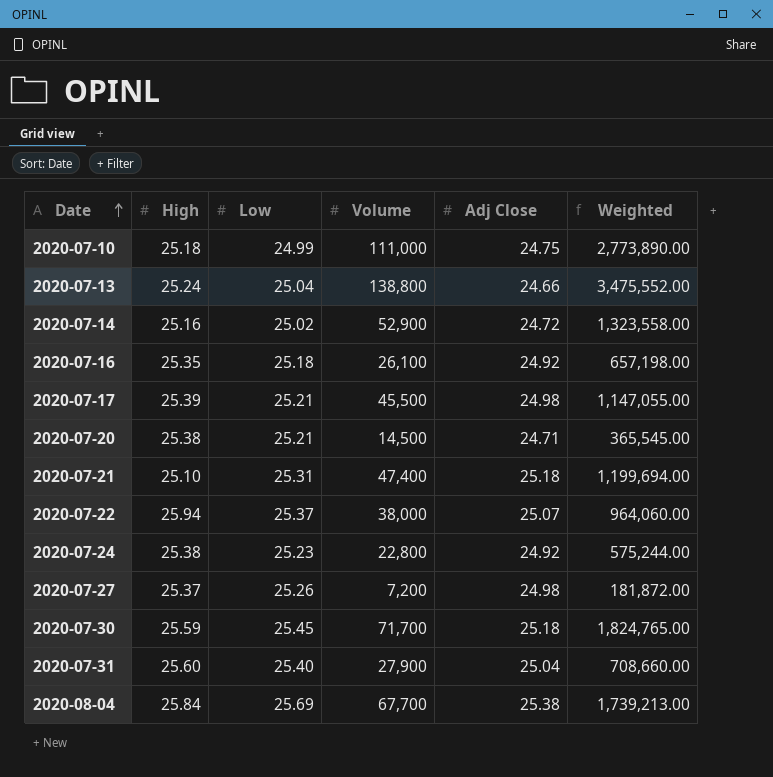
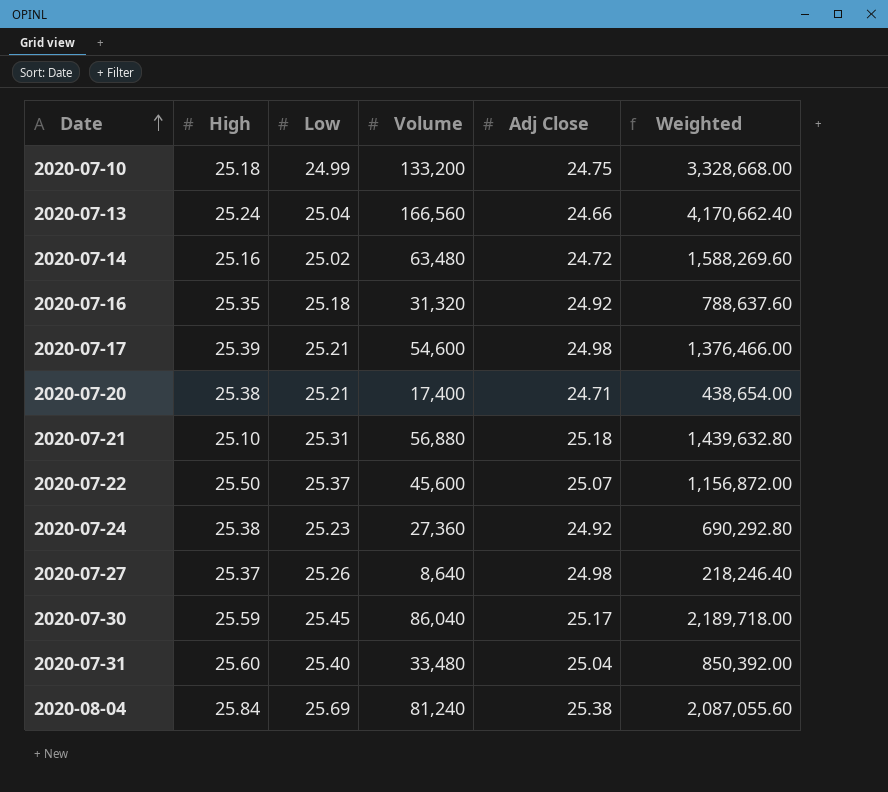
2020-07-10 | Volume: 111,000 -> 133,200
2020-07-10 | Weighted: 2,773,890.00 -> 3,328,668.00
2020-07-13 | Volume: 138,800 -> 166,560
2020-07-13 | Weighted: 3,475,552.00 -> 4,170,662.40
2020-07-14 | Volume: 52,900 -> 63,480
2020-07-14 | Weighted: 1,323,558.00 -> 1,588,269.60
2020-07-16 | Volume: 26,100 -> 31,320
2020-07-16 | Weighted: 657,198.00 -> 788,637.60
2020-07-17 | Volume: 45,500 -> 54,600
2020-07-17 | Weighted: 1,147,055.00 -> 1,376,466.00
2020-07-20 | Volume: 14,500 -> 17,400
2020-07-20 | Weighted: 365,545.00 -> 438,654.00
2020-07-21 | Volume: 47,400 -> 56,880
2020-07-21 | Weighted: 1,199,694.00 -> 1,439,632.80
2020-07-22 | High: 25.94 -> 25.50
2020-07-22 | Volume: 38,000 -> 45,600
2020-07-22 | Weighted: 964,060.00 -> 1,156,872.00
2020-07-24 | Volume: 22,800 -> 27,360
2020-07-24 | Weighted: 575,244.00 -> 690,292.80
2020-07-27 | Volume: 7,200 -> 8,640
2020-07-27 | Weighted: 181,872.00 -> 218,246.40
2020-07-30 | Volume: 71,700 -> 86,040
2020-07-30 | Adj Close: 25.18 -> 25.17
2020-07-30 | Weighted: 1,824,765.00 -> 2,189,718.00
2020-07-31 | Volume: 27,900 -> 33,480
2020-07-31 | Weighted: 708,660.00 -> 850,392.00
2020-08-04 | Volume: 67,700 -> 81,240
2020-08-04 | Weighted: 1,739,213.00 -> 2,087,055.60

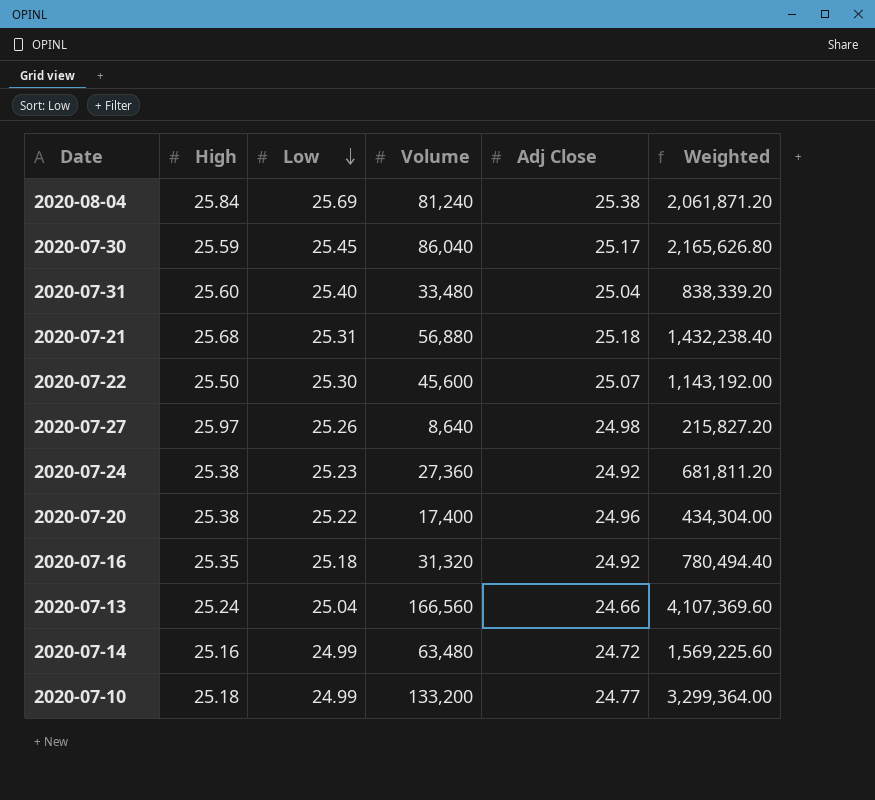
row order: Date ascending -> Low descending
column Weighted | formula: [Low] * [Volume] -> [Volume] * [Adj Close]
row 2020-07-17: 25.39 | 25.21 | 54,600 | 24.98 | 1,376,466.00 -> none
2020-07-21 | High: 25.10 -> 25.68
2020-07-22 | Low: 25.37 -> 25.30
2020-07-27 | High: 25.37 -> 25.97
2020-07-20 | Low: 25.21 -> 25.22
2020-07-20 | Adj Close: 24.71 -> 24.96
2020-07-14 | Low: 25.02 -> 24.99
2020-07-10 | Adj Close: 24.75 -> 24.77

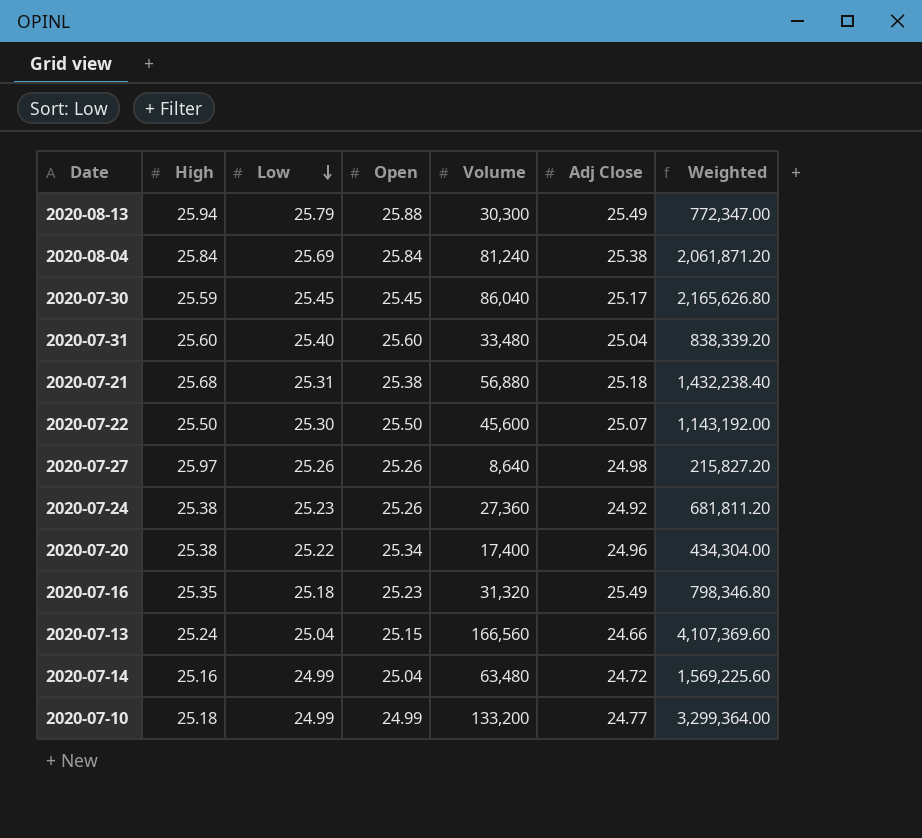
column Open | position: none -> 4
row 2020-08-13: none -> 25.94 | 25.79 | 25.88 | 30,300 | 25.49 | 772,347.00
2020-07-16 | Adj Close: 24.92 -> 25.49
2020-07-16 | Weighted: 780,494.40 -> 798,346.80

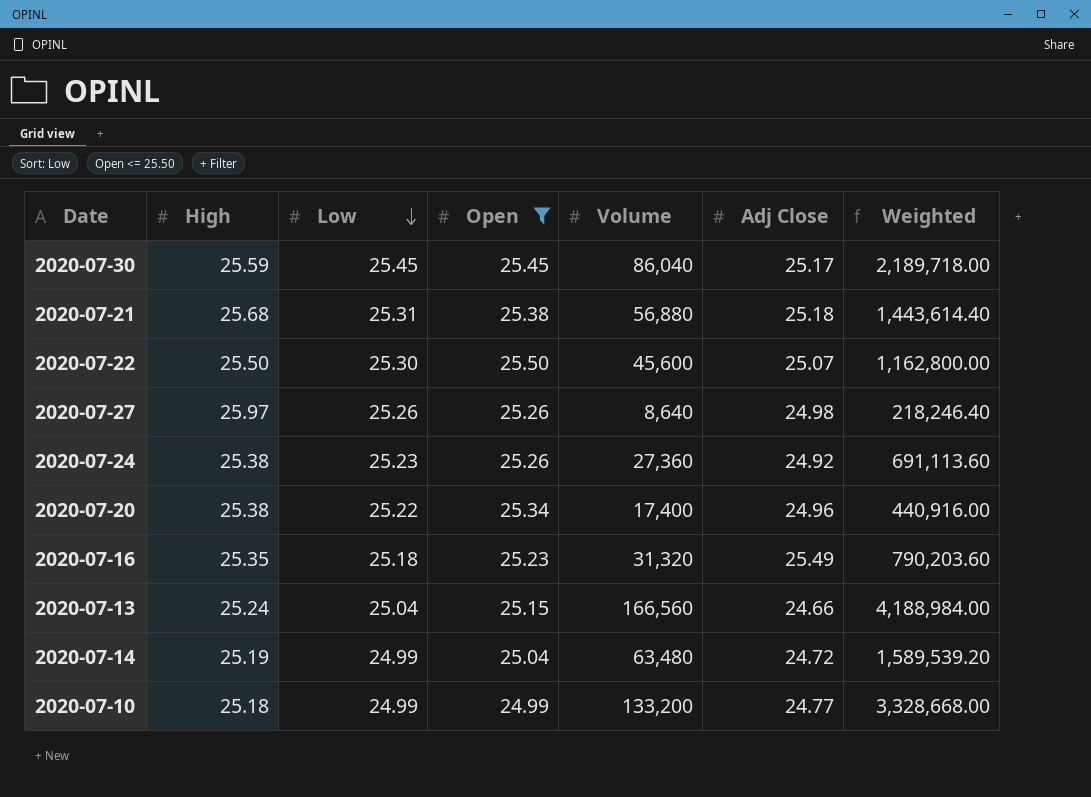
filter: none -> Open <= 25.50
column Weighted | formula: [Volume] * [Adj Close] -> [Open] * [Volume]
2020-07-14 | High: 25.16 -> 25.19

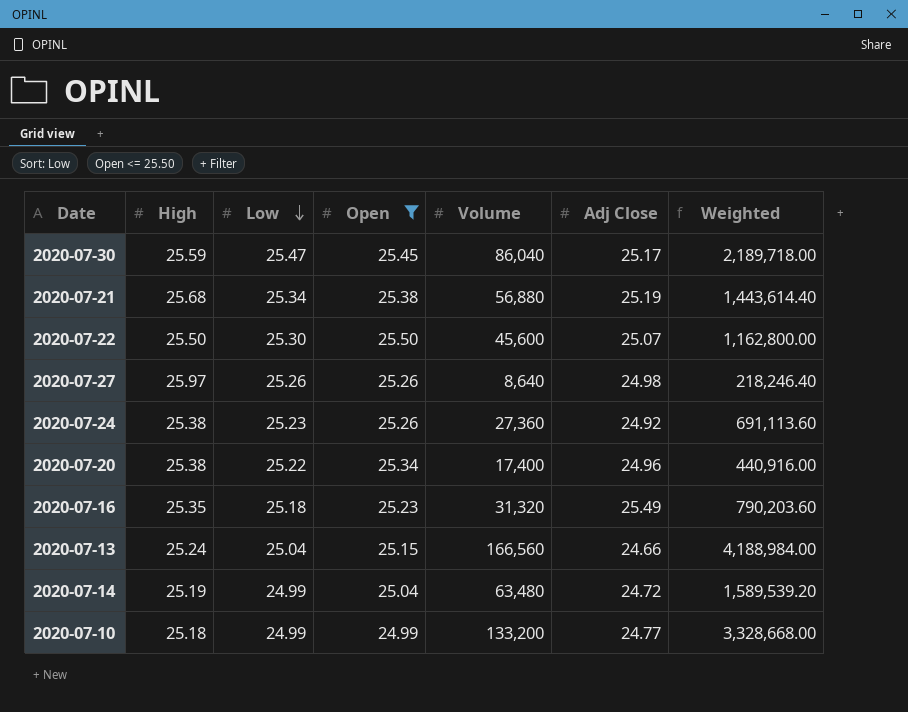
2020-07-30 | Low: 25.45 -> 25.47
2020-07-21 | Low: 25.31 -> 25.34
2020-07-21 | Adj Close: 25.18 -> 25.19

